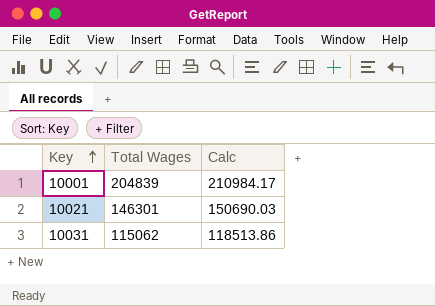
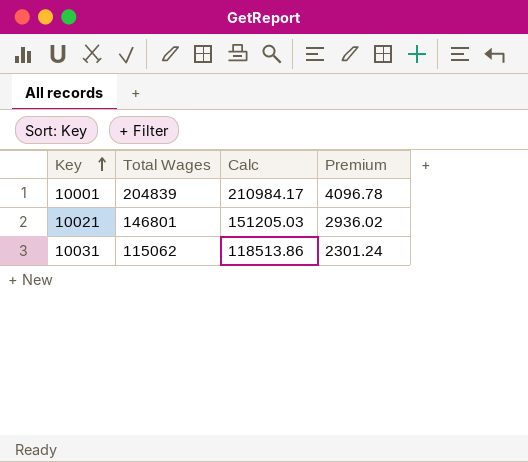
column Premium | formula: none -> [Total Wages] * 0.02
10021 | Total Wages: 146301 -> 146801
10021 | Calc: 150690.03 -> 151205.03

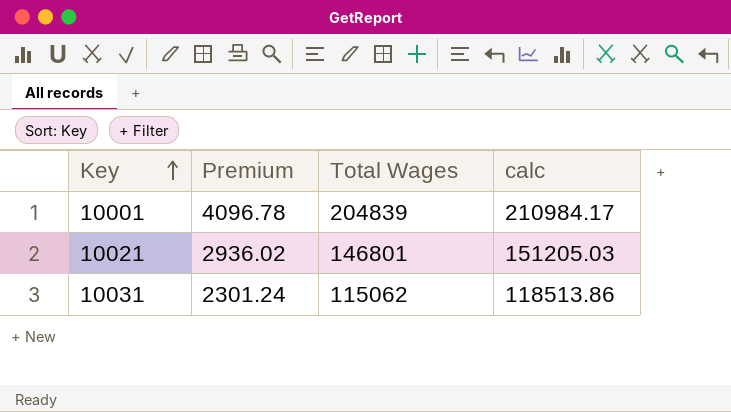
column Premium | position: 4 -> 2
column name: Calc -> calc

